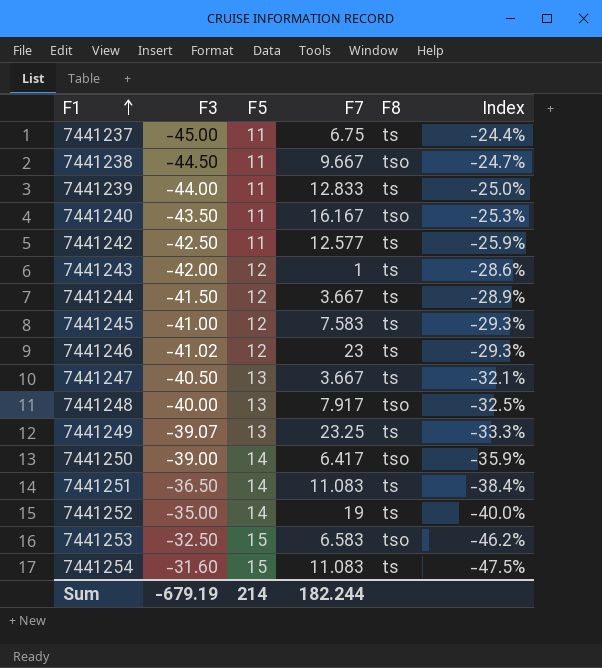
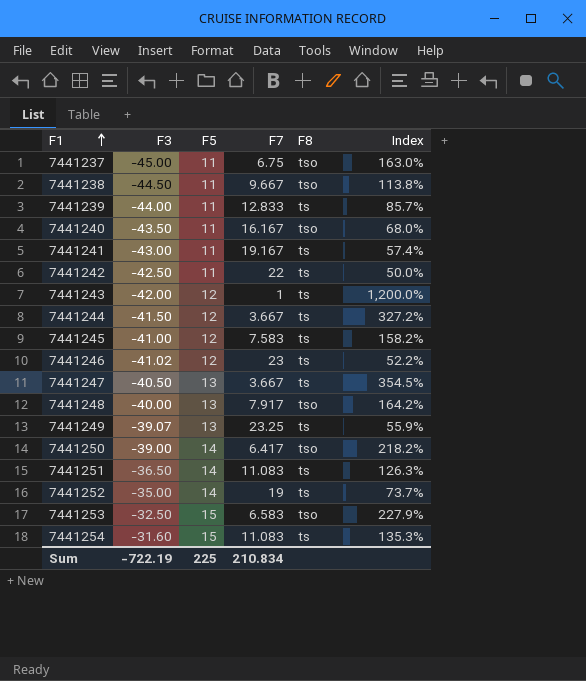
column Index | formula: [F5] / [F3] -> [F5] / [F7]
7441237 | F8: ts -> tso
row 7441241: none -> -43.00 | 11 | 19.167 | ts | 57.4%
7441242 | F7: 12.577 -> 22
Sum | F3: -679.19 -> -722.19
Sum | F5: 214 -> 225
Sum | F7: 182.244 -> 210.834

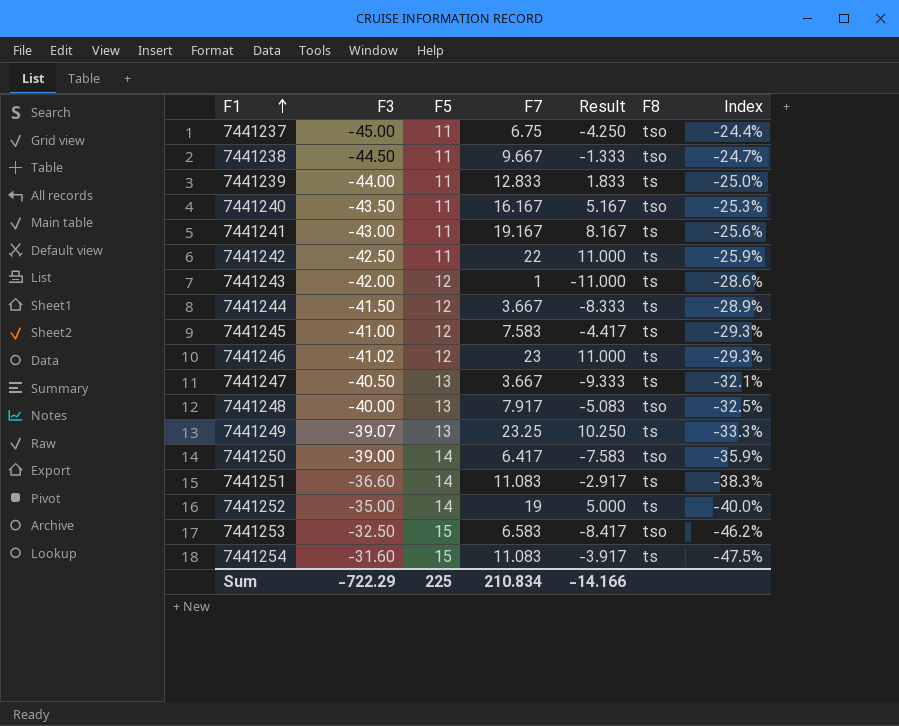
column Result | formula: none -> [F7] - [F5]
column Index | formula: [F5] / [F7] -> [F5] / [F3]
7441251 | F3: -36.50 -> -36.60
Sum | F3: -722.19 -> -722.29

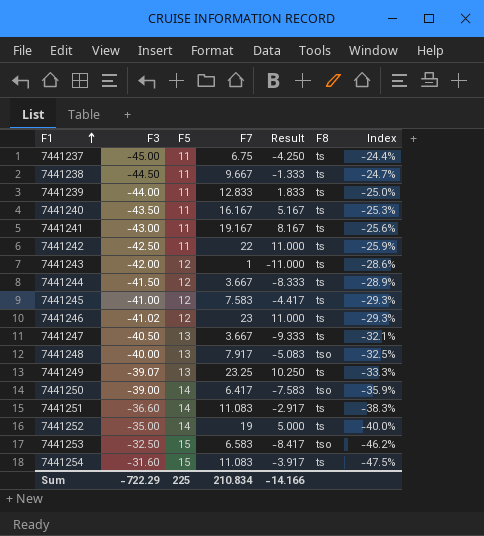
7441237 | F8: tso -> ts
7441238 | F8: tso -> ts
7441240 | F8: tso -> ts

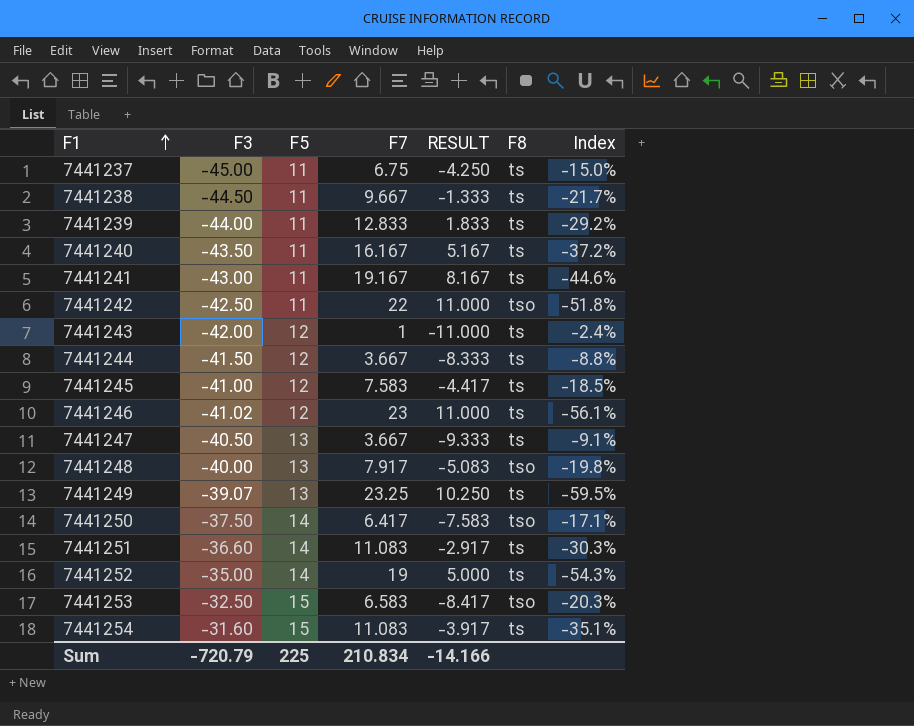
column name: Result -> RESULT
column Index | formula: [F5] / [F3] -> [F7] / [F3]
7441242 | F8: ts -> tso
7441250 | F3: -39.00 -> -37.50
Sum | F3: -722.29 -> -720.79

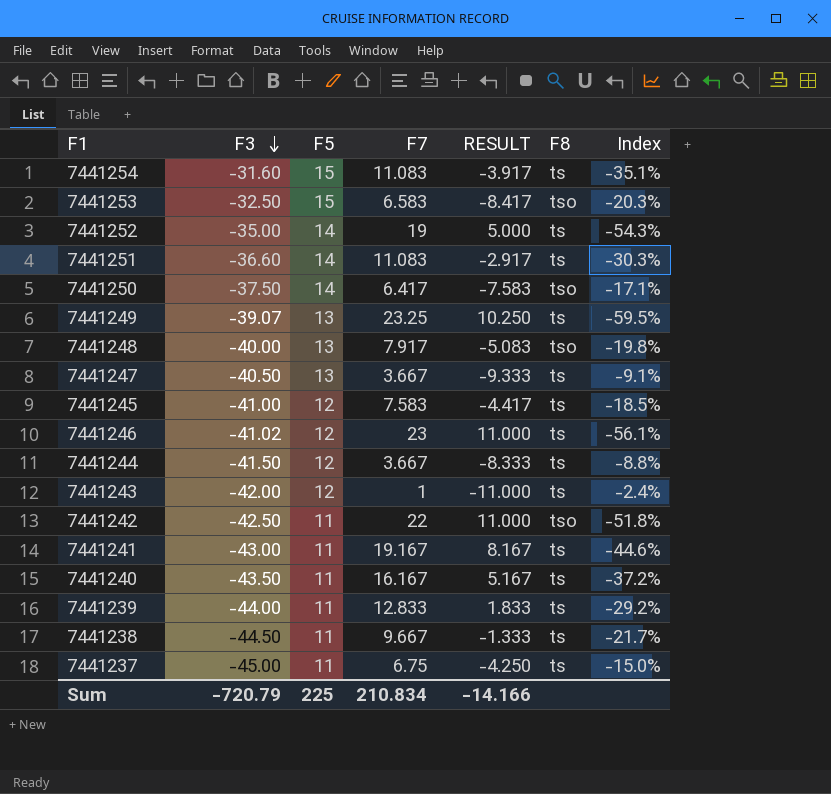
row order: F1 ascending -> F3 descending

